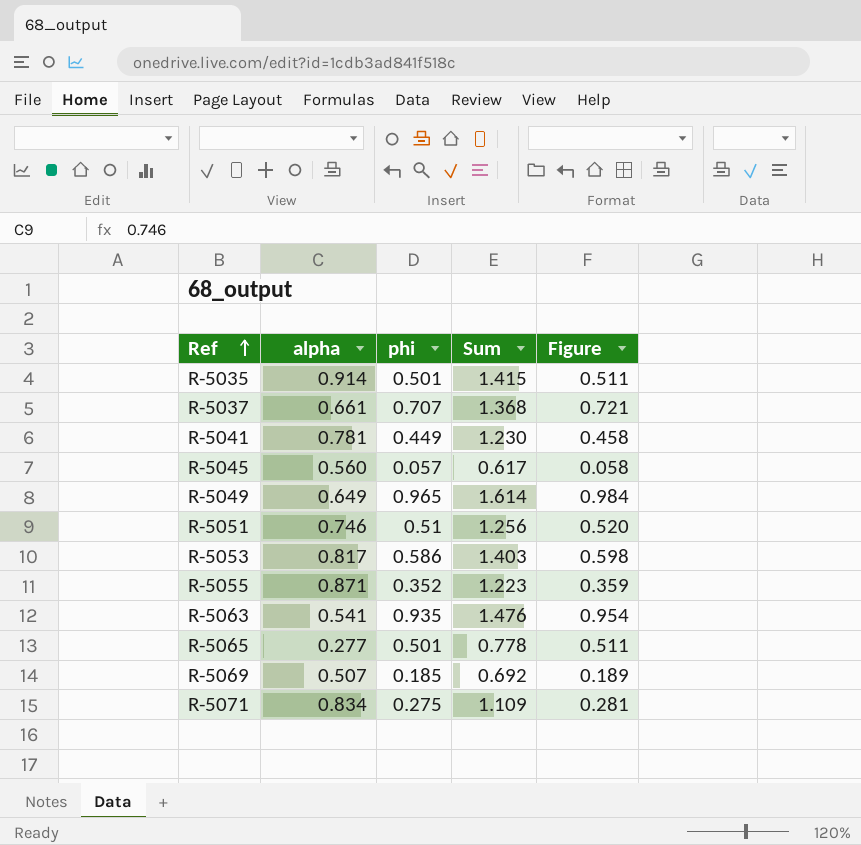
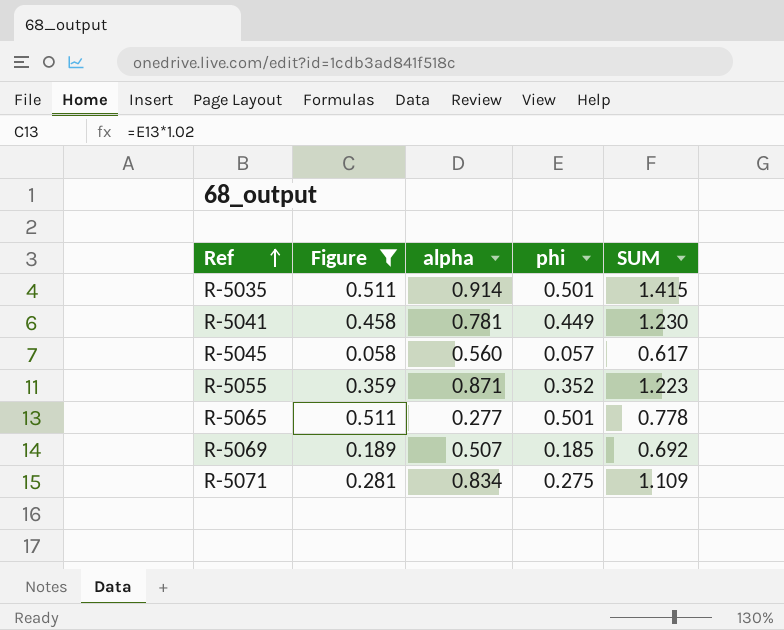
filter: none -> Figure <= 0.511
column Figure | position: 5 -> 2
column name: Sum -> SUM

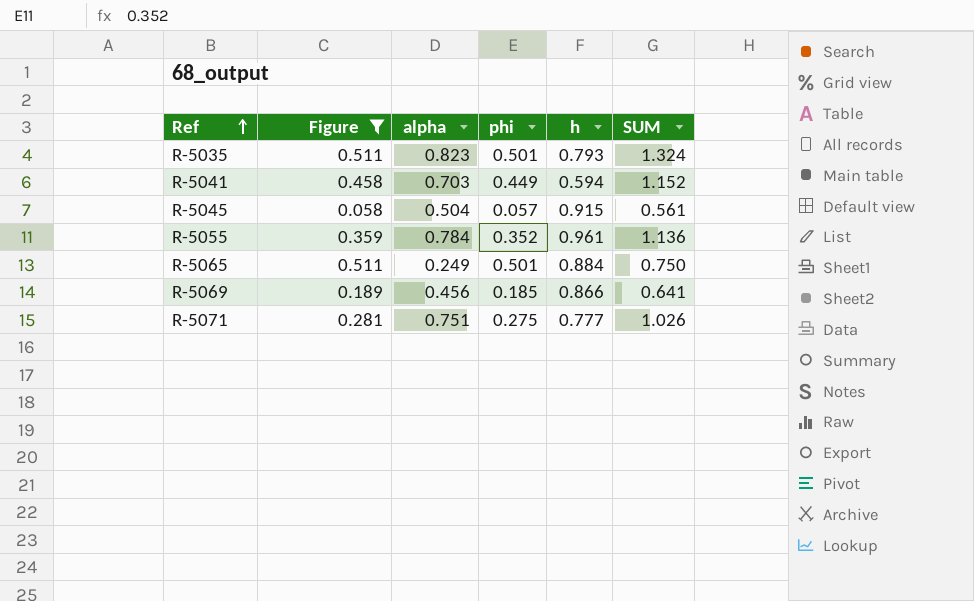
column h | position: none -> 5
R-5035 | alpha: 0.914 -> 0.823
R-5035 | SUM: 1.415 -> 1.324
R-5041 | alpha: 0.781 -> 0.703
R-5041 | SUM: 1.230 -> 1.152
R-5045 | alpha: 0.560 -> 0.504
R-5045 | SUM: 0.617 -> 0.561
R-5055 | alpha: 0.871 -> 0.784
R-5055 | SUM: 1.223 -> 1.136
R-5065 | alpha: 0.277 -> 0.249
R-5065 | SUM: 0.778 -> 0.750
R-5069 | alpha: 0.507 -> 0.456
R-5069 | SUM: 0.692 -> 0.641
R-5071 | alpha: 0.834 -> 0.751
R-5071 | SUM: 1.109 -> 1.026

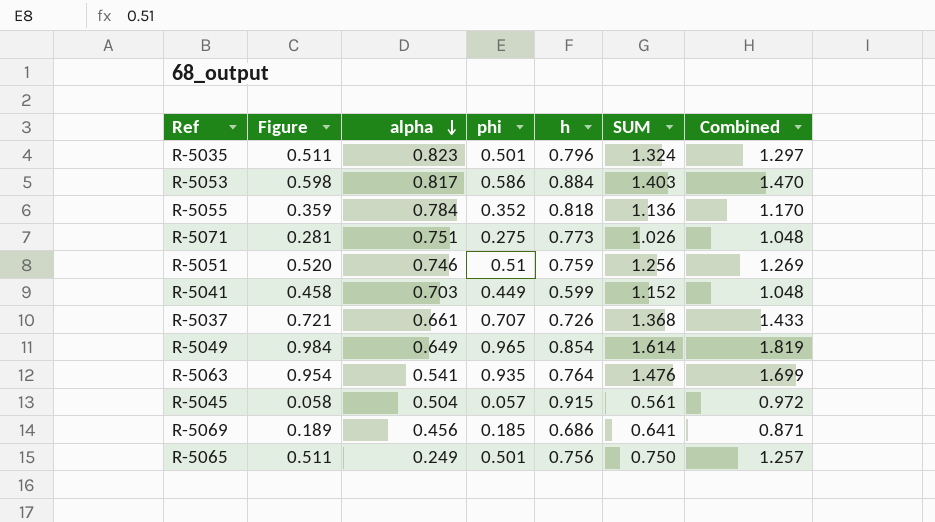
filter: Figure <= 0.511 -> none
row order: Ref ascending -> alpha descending
column Combined | formula: none -> [phi] + [h]
R-5035 | h: 0.793 -> 0.796
R-5055 | h: 0.961 -> 0.818
R-5071 | h: 0.777 -> 0.773
R-5041 | h: 0.594 -> 0.599
R-5069 | h: 0.866 -> 0.686
R-5065 | h: 0.884 -> 0.756

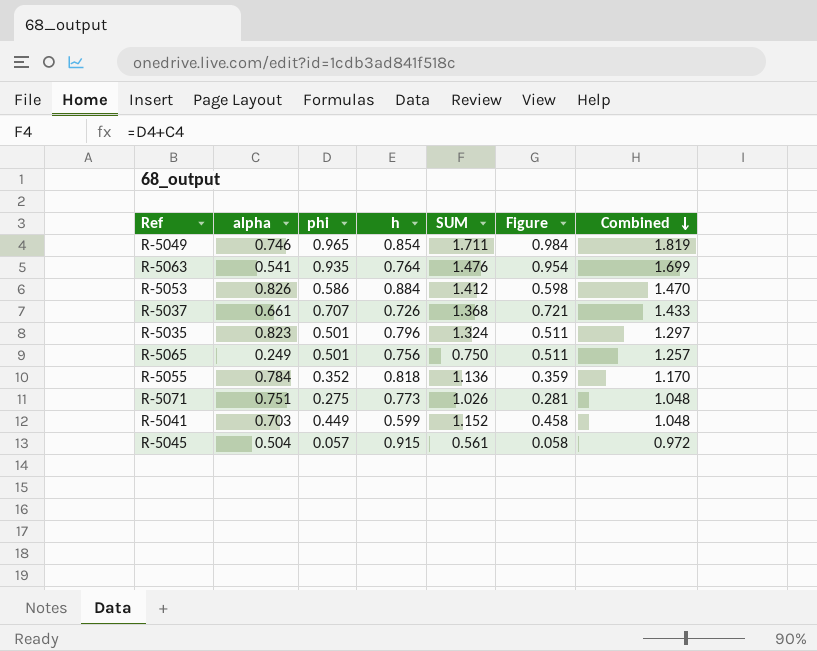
row order: alpha descending -> Combined descending
column Figure | position: 2 -> 6
row R-5051: 0.520 | 0.746 | 0.51 | 0.759 | 1.256 | 1.269 -> none
row R-5069: 0.189 | 0.456 | 0.185 | 0.686 | 0.641 | 0.871 -> none
R-5049 | alpha: 0.649 -> 0.746
R-5049 | SUM: 1.614 -> 1.711
R-5053 | alpha: 0.817 -> 0.826
R-5053 | SUM: 1.403 -> 1.412

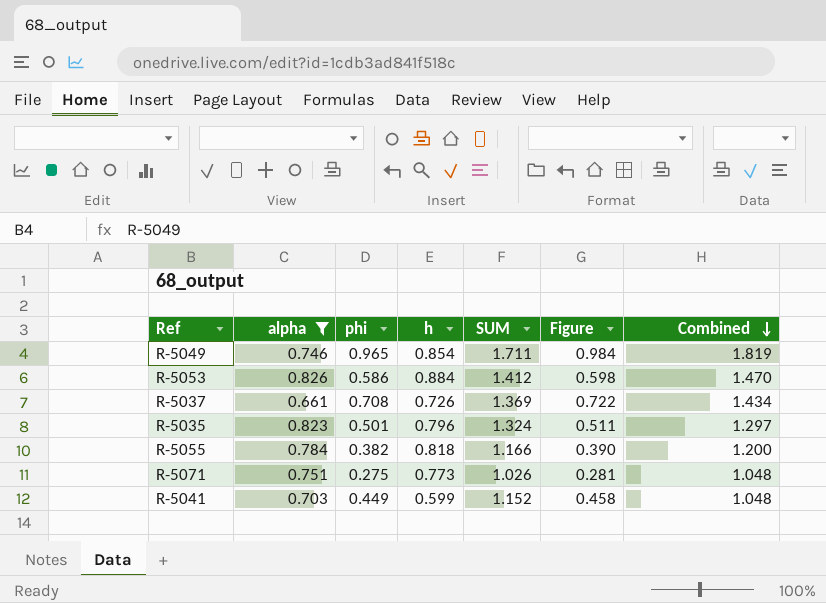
filter: none -> alpha >= 0.661
R-5037 | phi: 0.707 -> 0.708
R-5037 | SUM: 1.368 -> 1.369
R-5037 | Figure: 0.721 -> 0.722
R-5037 | Combined: 1.433 -> 1.434
R-5055 | phi: 0.352 -> 0.382
R-5055 | SUM: 1.136 -> 1.166
R-5055 | Figure: 0.359 -> 0.390
R-5055 | Combined: 1.170 -> 1.200

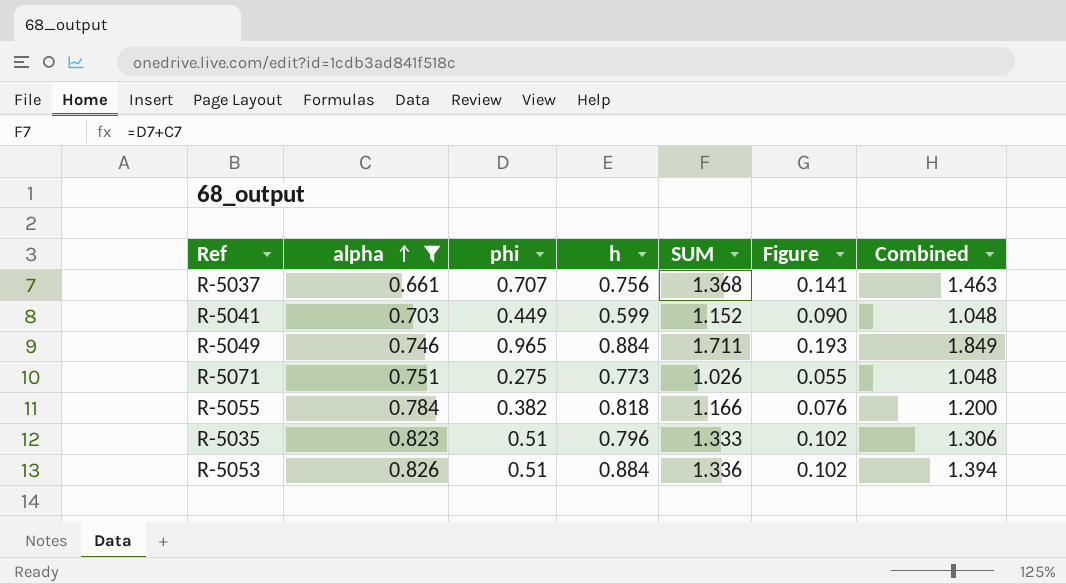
row order: Combined descending -> alpha ascending
column Figure | formula: [phi] * 1.02 -> [phi] * 0.2
R-5037 | phi: 0.708 -> 0.707
R-5037 | h: 0.726 -> 0.756
R-5037 | SUM: 1.369 -> 1.368
R-5037 | Combined: 1.434 -> 1.463
R-5049 | h: 0.854 -> 0.884
R-5049 | Combined: 1.819 -> 1.849
R-5035 | phi: 0.501 -> 0.51
R-5035 | SUM: 1.324 -> 1.333
R-5035 | Combined: 1.297 -> 1.306
R-5053 | phi: 0.586 -> 0.51
R-5053 | SUM: 1.412 -> 1.336
R-5053 | Combined: 1.470 -> 1.394

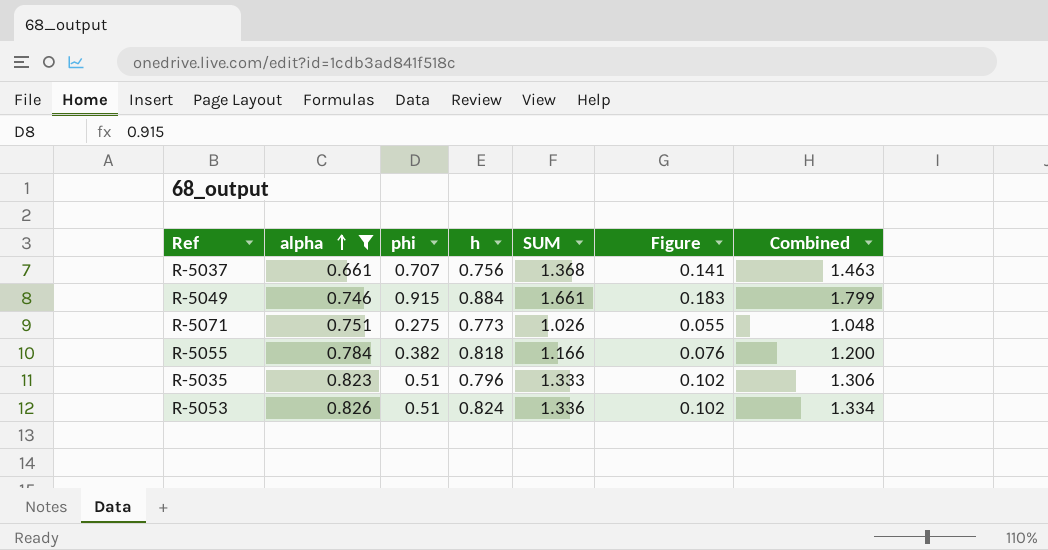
row R-5041: 0.703 | 0.449 | 0.599 | 1.152 | 0.090 | 1.048 -> none
R-5049 | phi: 0.965 -> 0.915
R-5049 | SUM: 1.711 -> 1.661
R-5049 | Figure: 0.193 -> 0.183
R-5049 | Combined: 1.849 -> 1.799
R-5053 | h: 0.884 -> 0.824
R-5053 | Combined: 1.394 -> 1.334

